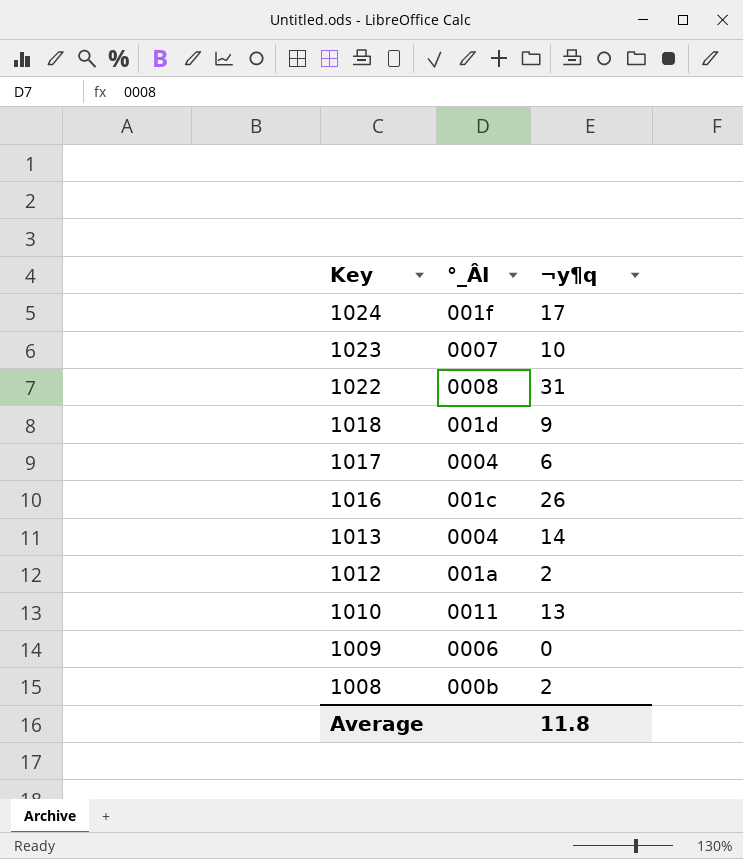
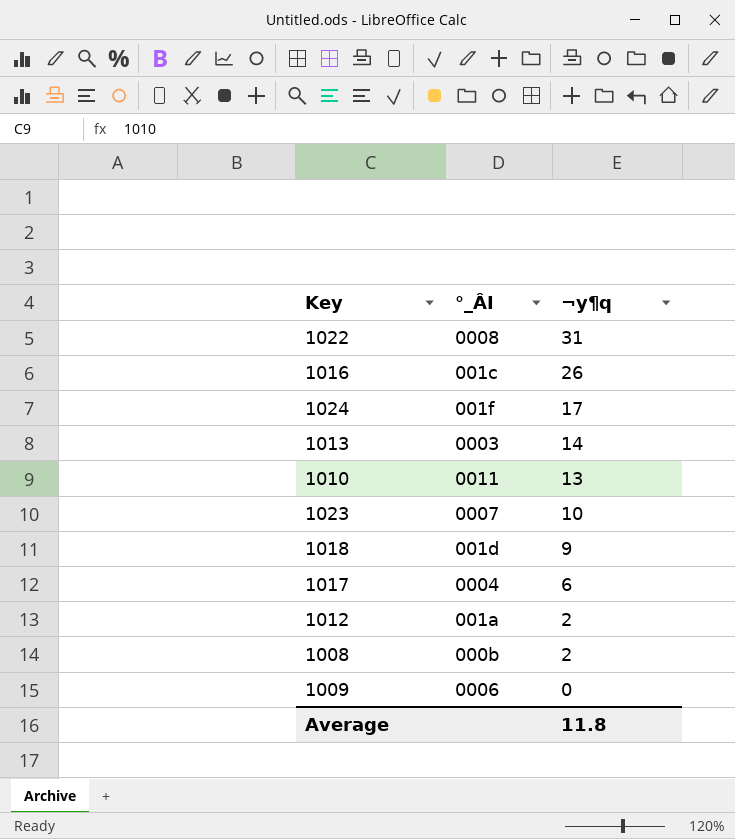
row order: Key descending -> ¬y¶q descending
1013 | °_ÂI: 0004 -> 0003

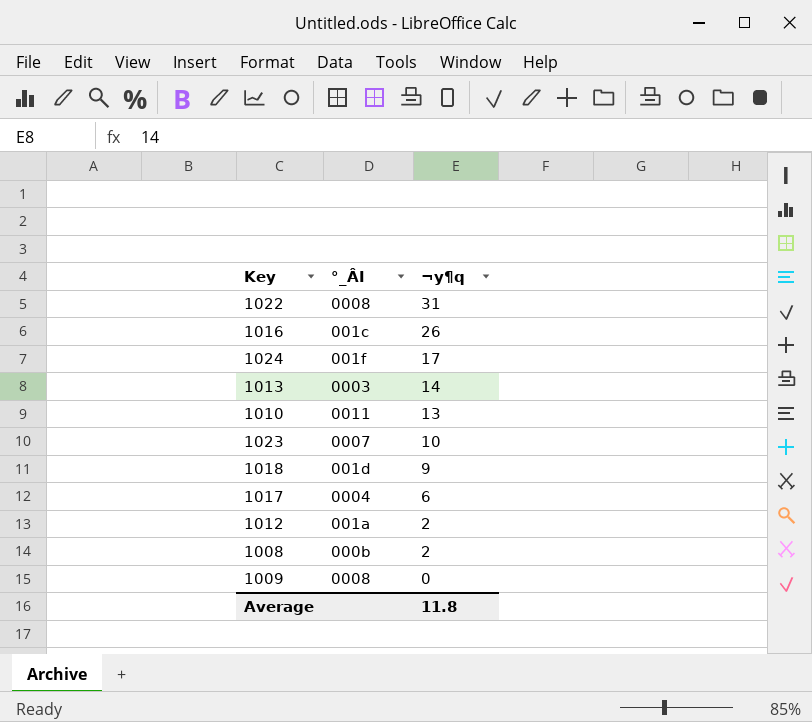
1009 | °_ÂI: 0006 -> 0008

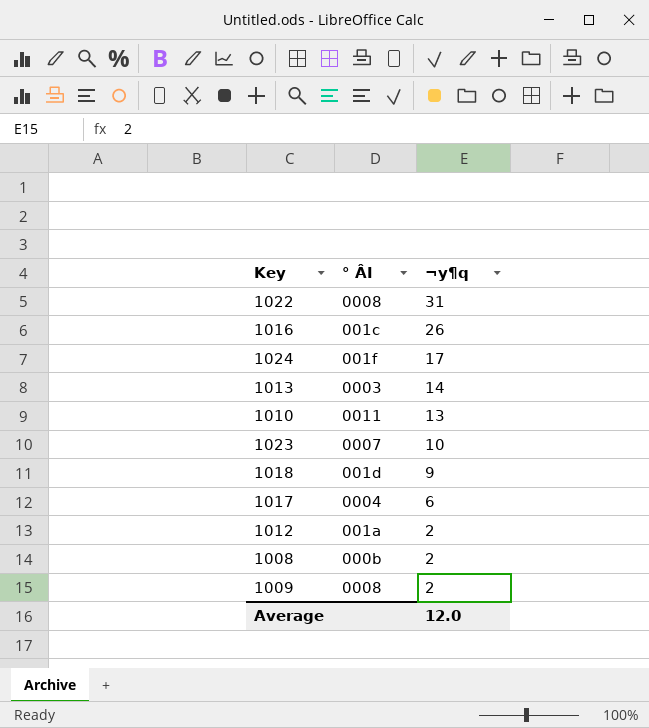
column name: °_ÂI -> ° ÂI
1009 | ¬y¶q: 0 -> 2
Average | ¬y¶q: 11.8 -> 12.0

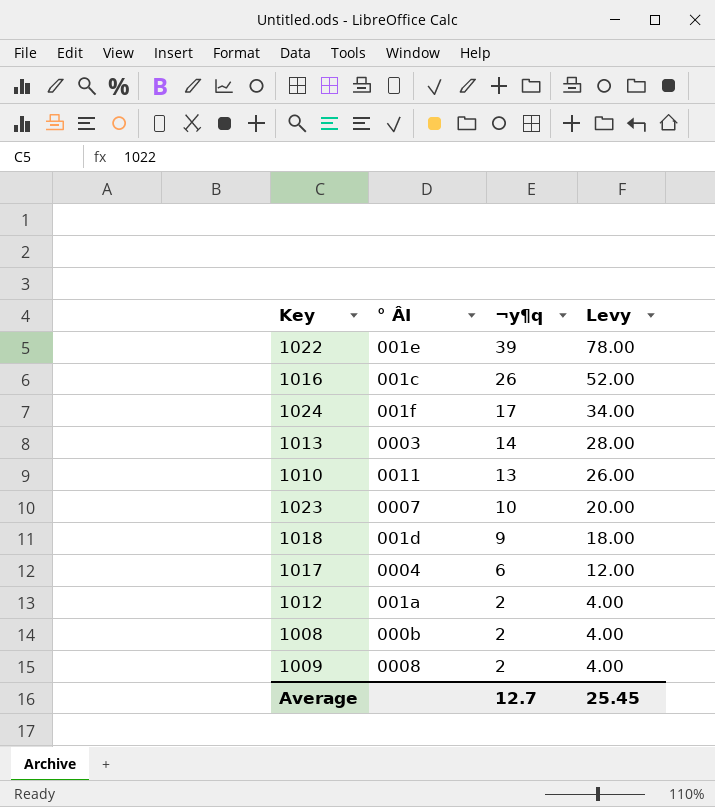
column Levy | formula: none -> [¬y¶q] * 2
1022 | ° ÂI: 0008 -> 001e
1022 | ¬y¶q: 31 -> 39
Average | ¬y¶q: 12.0 -> 12.7

